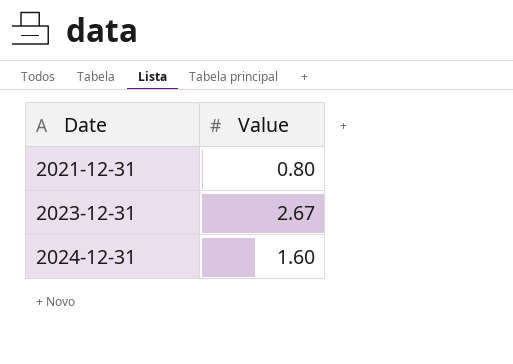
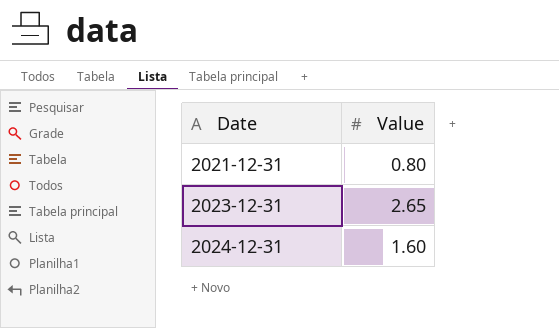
2023-12-31 | Value: 2.67 -> 2.65

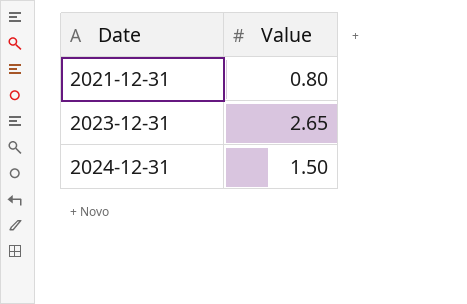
2024-12-31 | Value: 1.60 -> 1.50

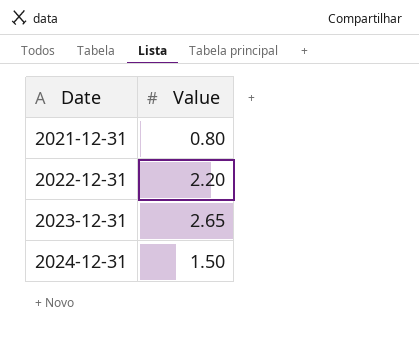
row 2022-12-31: none -> 2.20

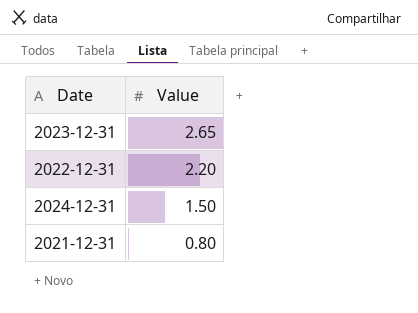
row order: Date ascending -> Value descending

